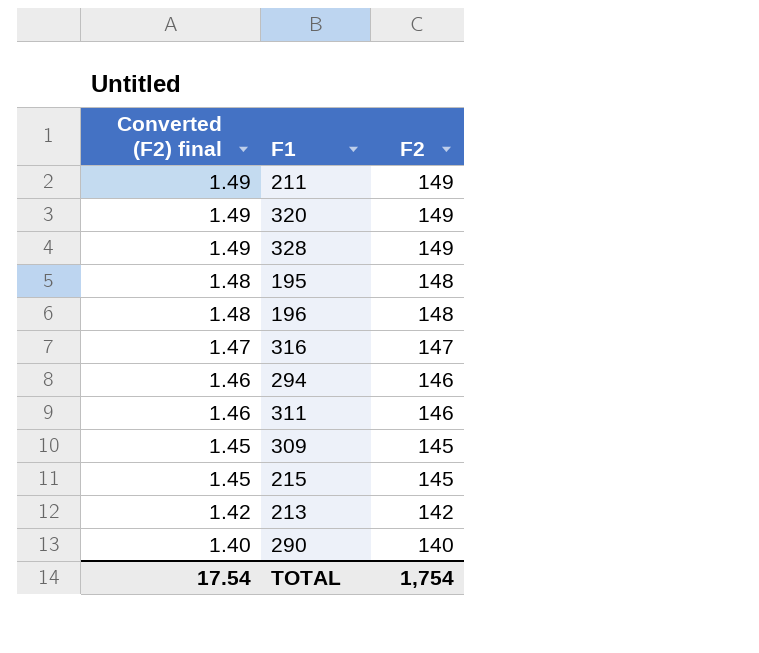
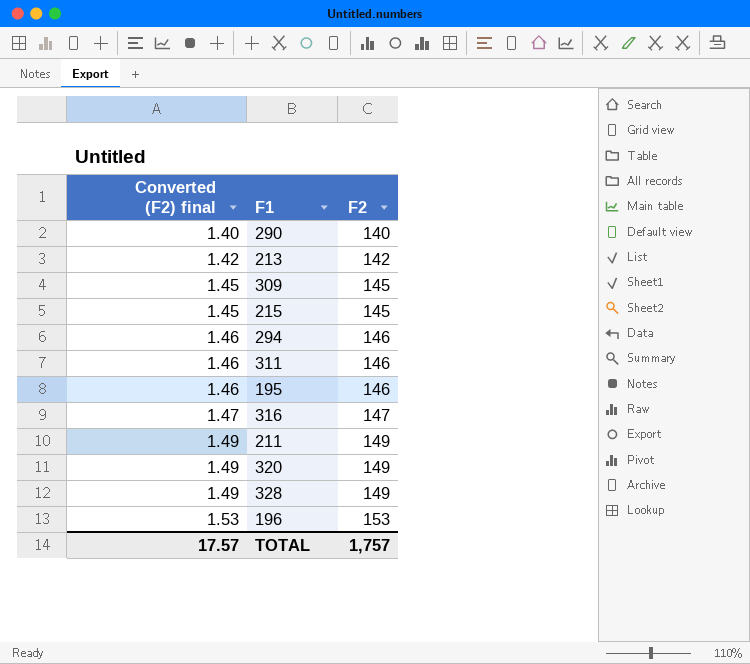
row order: Converted (F2) final descending -> Converted (F2) final ascending
195 | Converted (F2) final: 1.48 -> 1.46
195 | F2: 148 -> 146
196 | Converted (F2) final: 1.48 -> 1.53
196 | F2: 148 -> 153
TOTAL | Converted (F2) final: 17.54 -> 17.57
TOTAL | F2: 1,754 -> 1,757

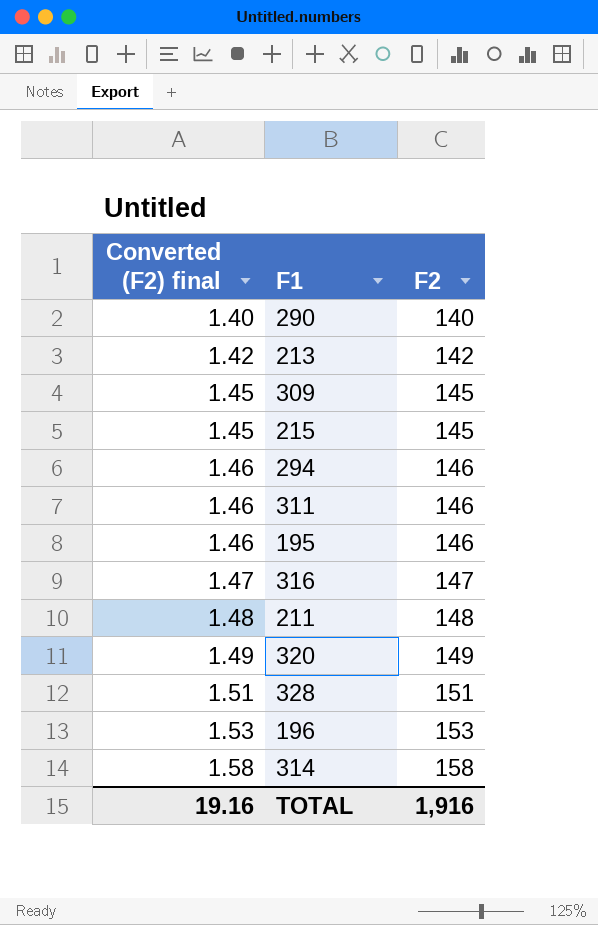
211 | Converted (F2) final: 1.49 -> 1.48
211 | F2: 149 -> 148
328 | Converted (F2) final: 1.49 -> 1.51
328 | F2: 149 -> 151
row 314: none -> 1.58 | 158
TOTAL | Converted (F2) final: 17.57 -> 19.16
TOTAL | F2: 1,757 -> 1,916

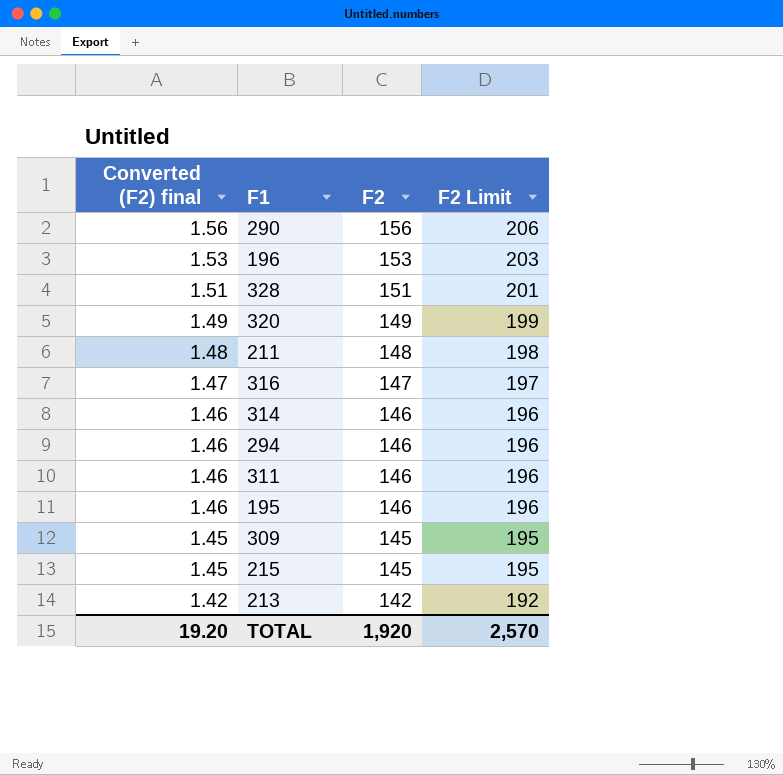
row order: Converted (F2) final ascending -> Converted (F2) final descending
column F2 Limit | formula: none -> [F2] + 50
290 | Converted (F2) final: 1.40 -> 1.56
290 | F2: 140 -> 156
314 | Converted (F2) final: 1.58 -> 1.46
314 | F2: 158 -> 146
TOTAL | Converted (F2) final: 19.16 -> 19.20
TOTAL | F2: 1,916 -> 1,920

